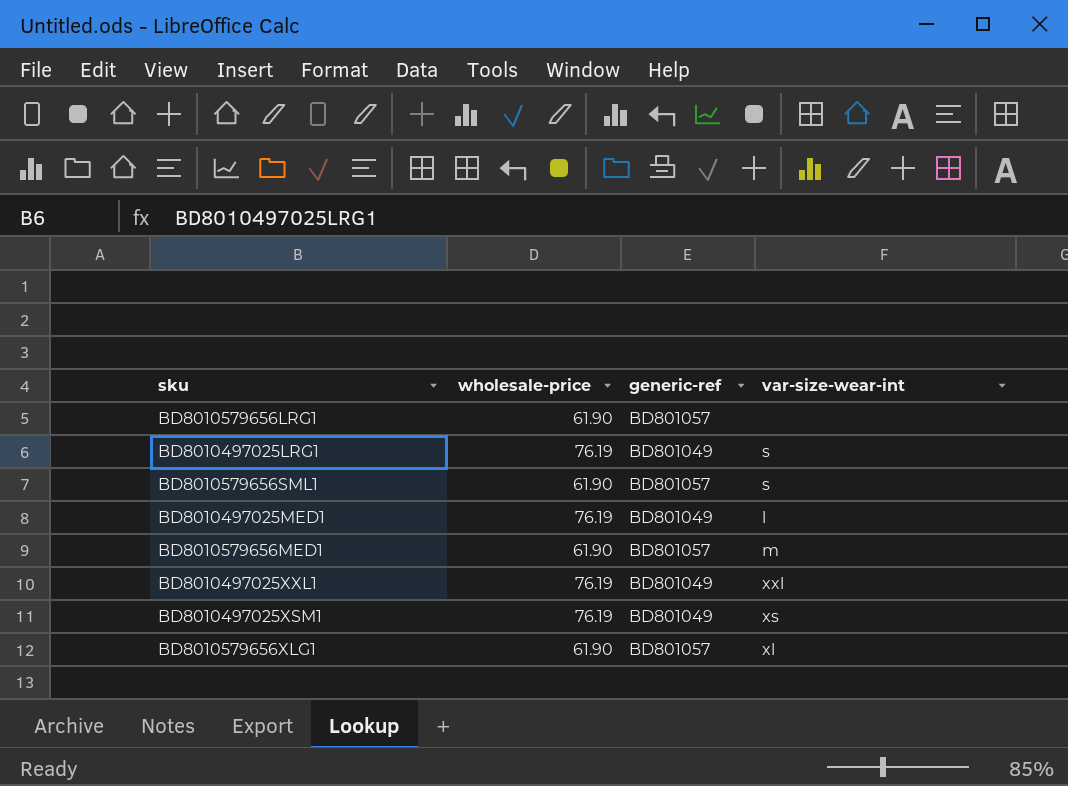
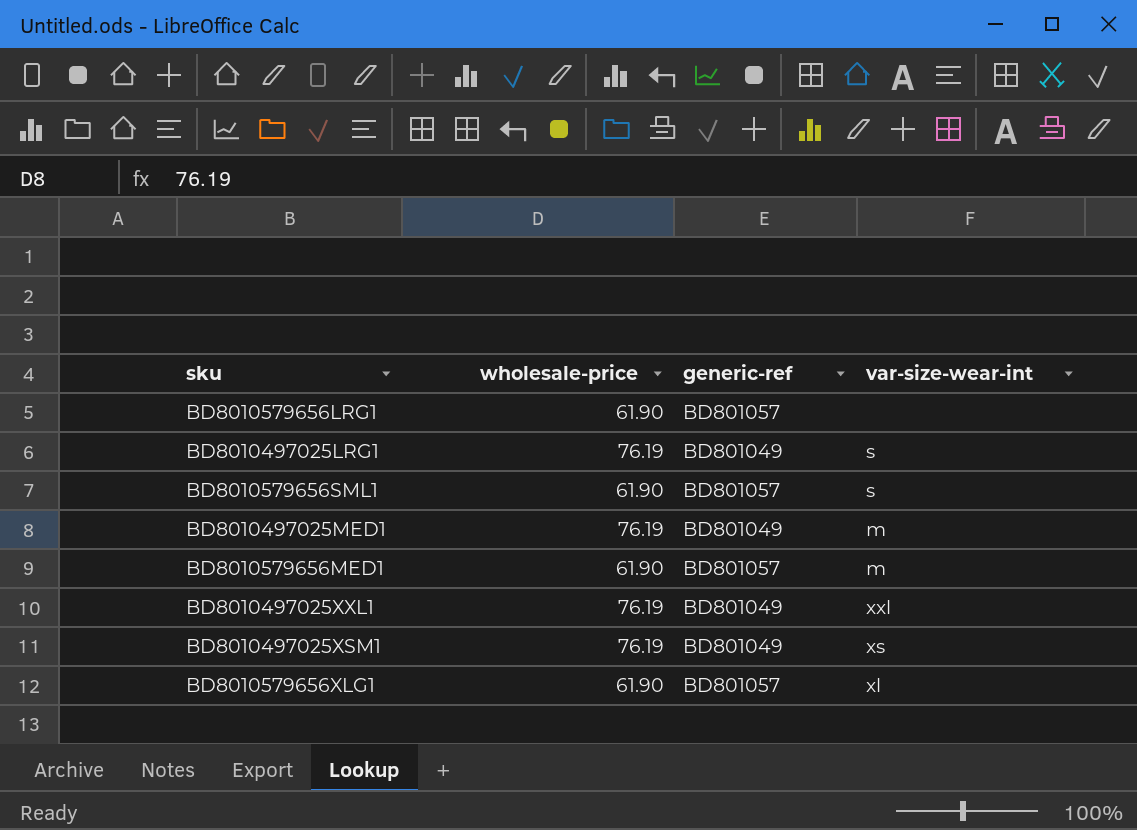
BD8010497025MED1 | var-size-wear-int: l -> m

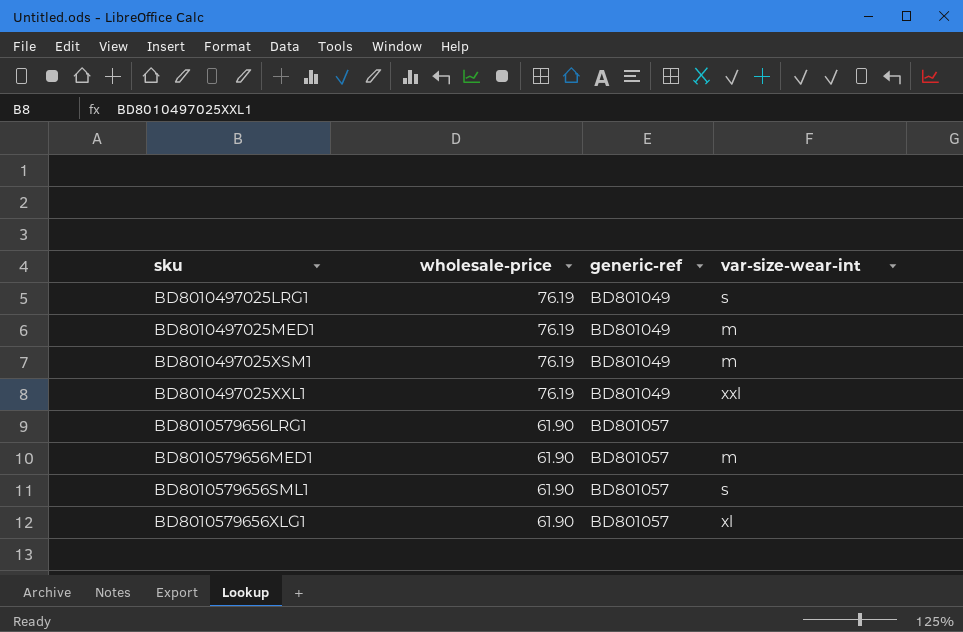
row order: none -> sku ascending
BD8010497025XSM1 | var-size-wear-int: xs -> m

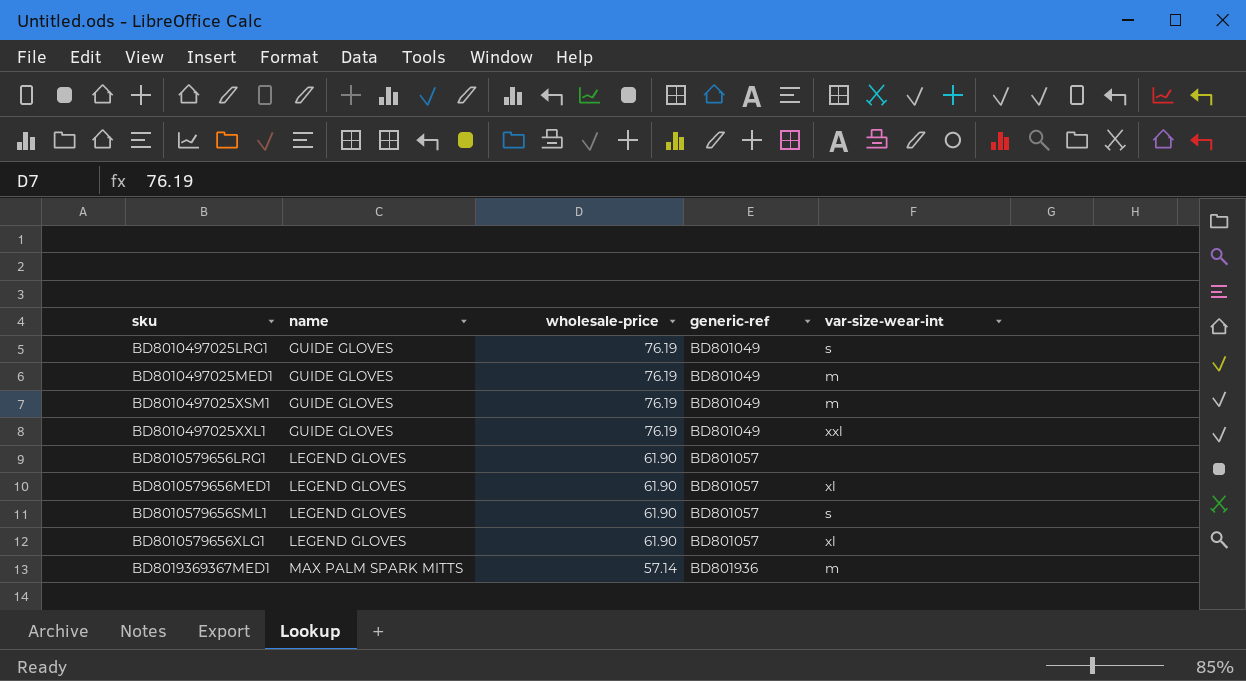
column name | position: none -> 2
BD8010579656MED1 | var-size-wear-int: m -> xl
row BD8019369367MED1: none -> MAX PALM SPARK MITTS | 57.14 | BD801936 | m

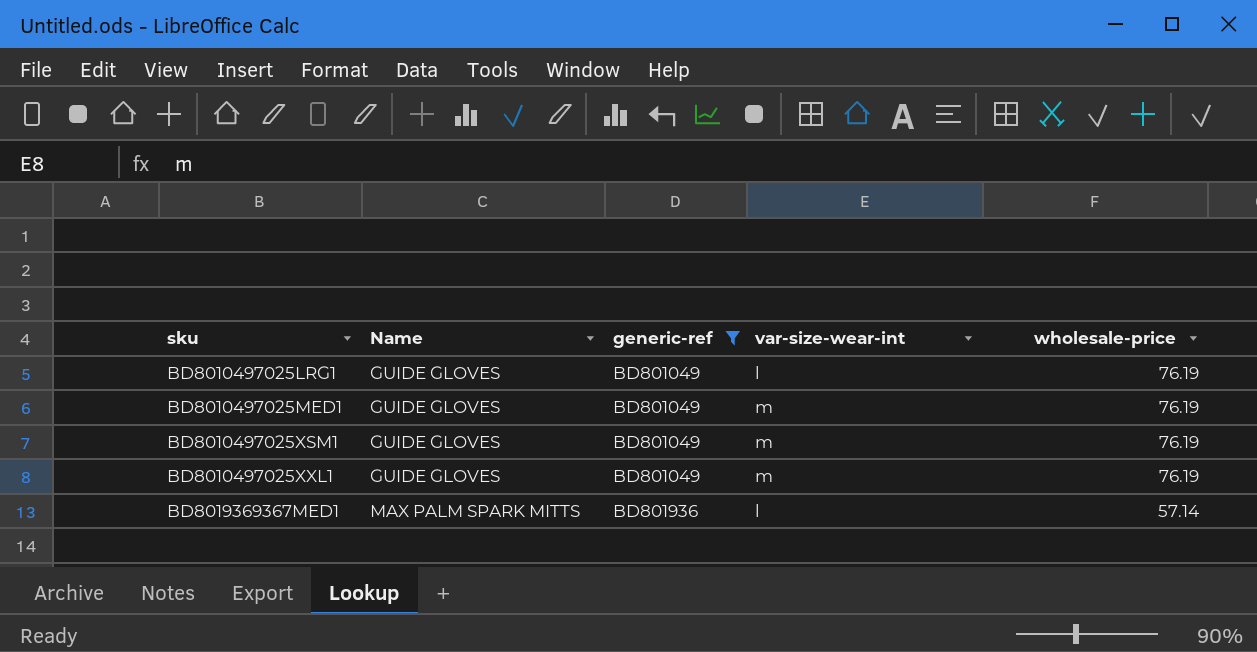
filter: none -> generic-ref != BD801057
column name: name -> Name
column wholesale-price | position: 3 -> 5
BD8010497025LRG1 | var-size-wear-int: s -> l
BD8010497025XXL1 | var-size-wear-int: xxl -> m
BD8019369367MED1 | var-size-wear-int: m -> l

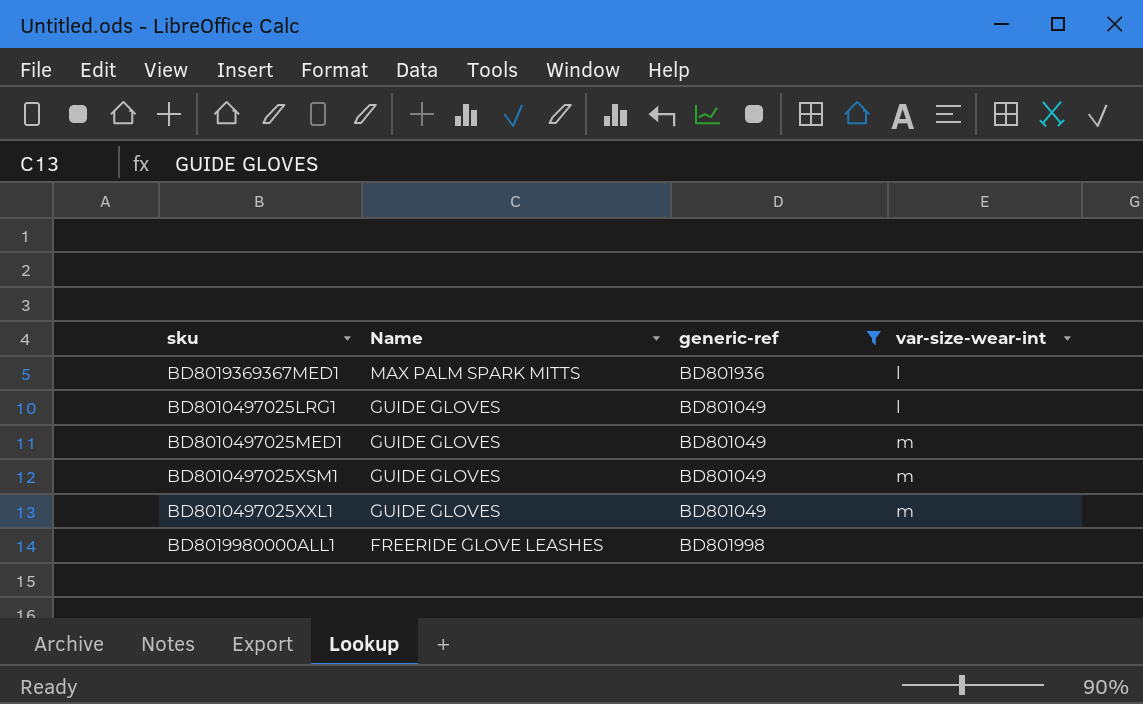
row order: sku ascending -> Name descending
column wholesale-price | position: 5 -> none
row BD8019980000ALL1: none -> FREERIDE GLOVE LEASHES | BD801998 | none

